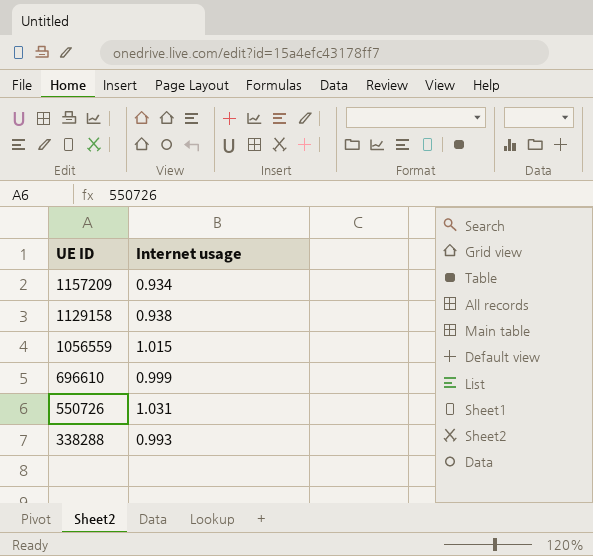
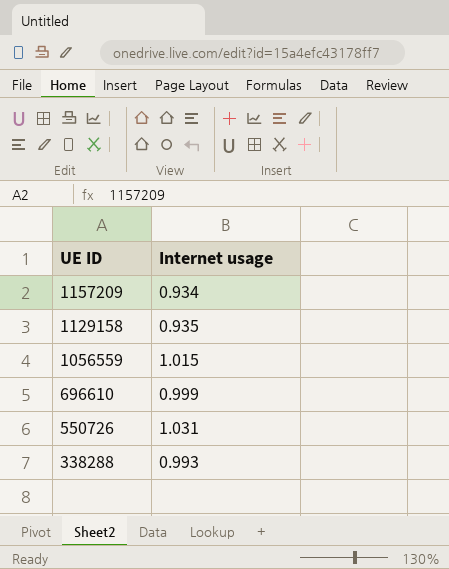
1129158 | Internet usage: 0.938 -> 0.935

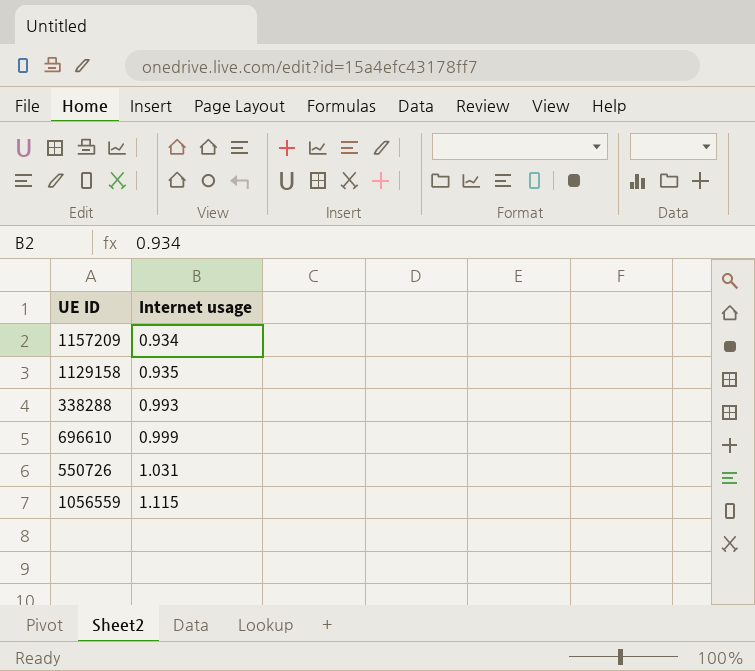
row order: UE ID descending -> Internet usage ascending
1056559 | Internet usage: 1.015 -> 1.115

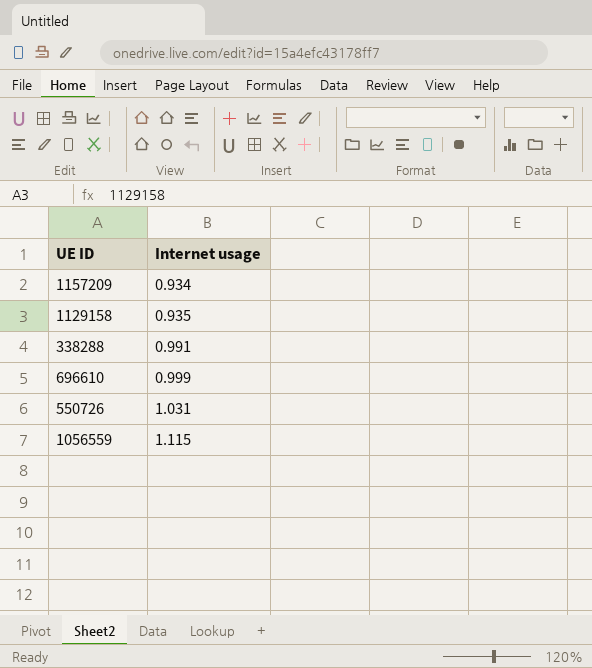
338288 | Internet usage: 0.993 -> 0.991

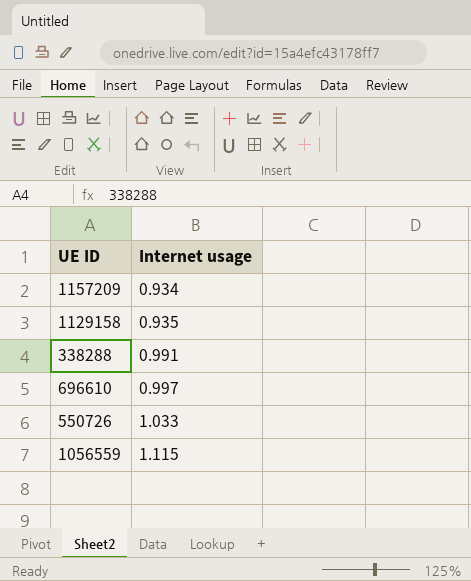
696610 | Internet usage: 0.999 -> 0.997
550726 | Internet usage: 1.031 -> 1.033

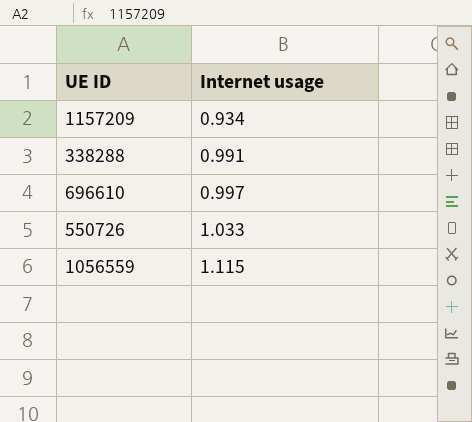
row 1129158: 0.935 -> none

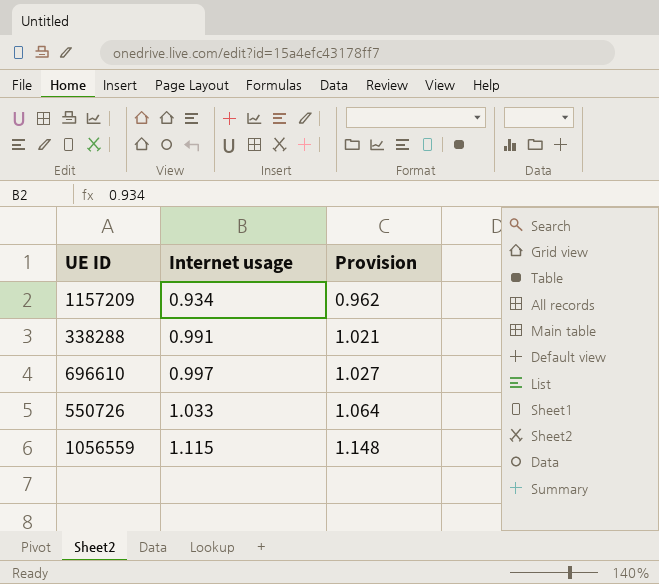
column Provision | formula: none -> [Internet usage] * 1.03

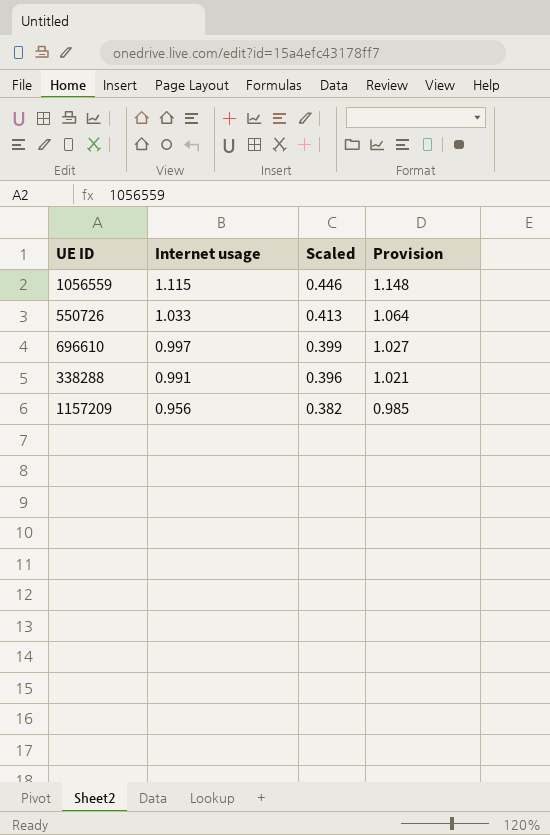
row order: Internet usage ascending -> Internet usage descending
column Scaled | formula: none -> [Internet usage] * 0.4
1157209 | Internet usage: 0.934 -> 0.956
1157209 | Provision: 0.962 -> 0.985

